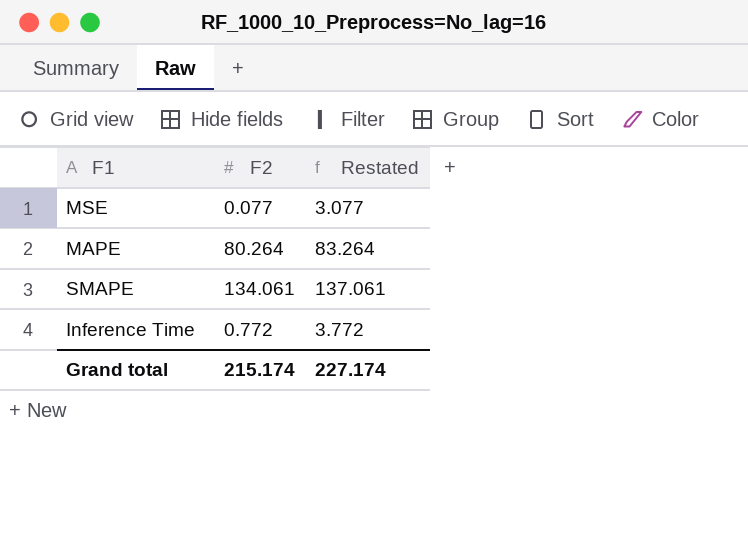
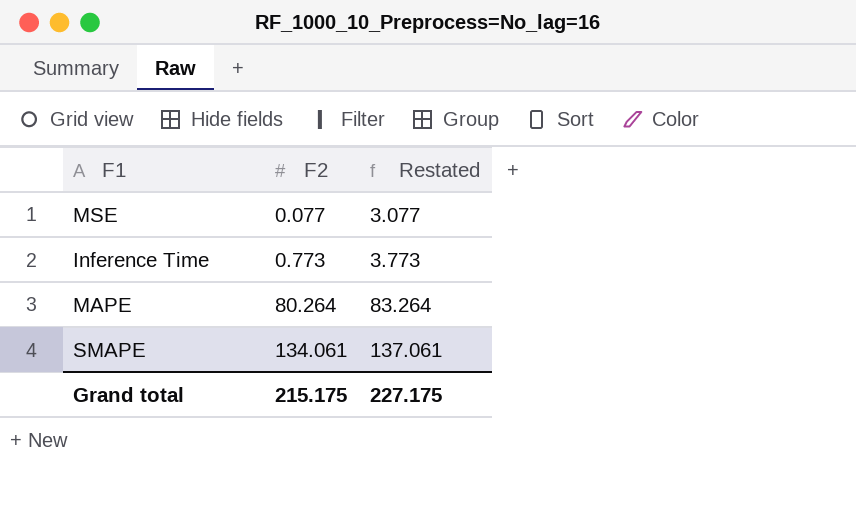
row order: none -> F2 ascending
Inference Time | F2: 0.772 -> 0.773
Inference Time | Restated: 3.772 -> 3.773
Grand total | F2: 215.174 -> 215.175
Grand total | Restated: 227.174 -> 227.175

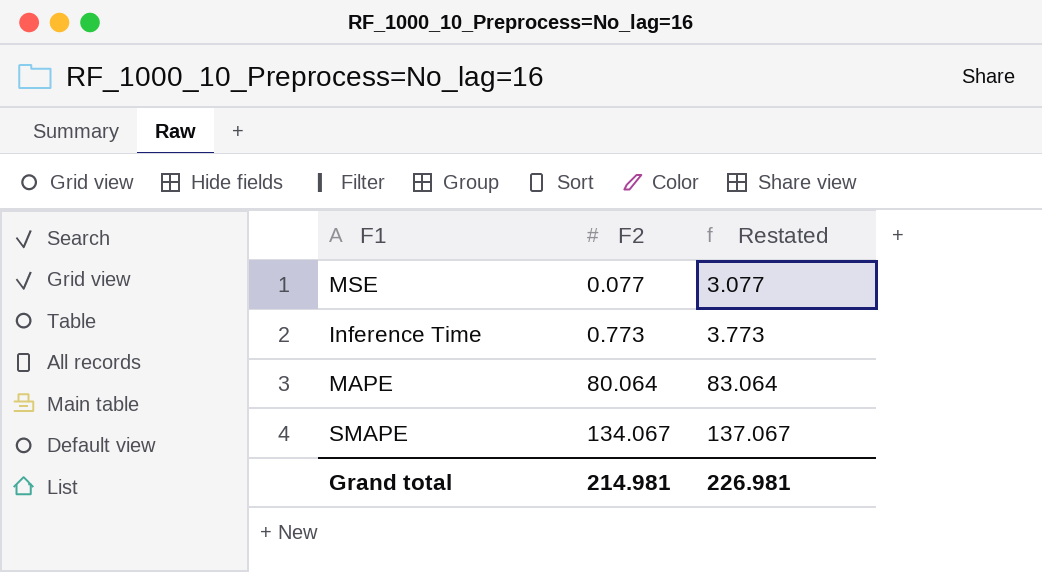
MAPE | F2: 80.264 -> 80.064
MAPE | Restated: 83.264 -> 83.064
SMAPE | F2: 134.061 -> 134.067
SMAPE | Restated: 137.061 -> 137.067
Grand total | F2: 215.175 -> 214.981
Grand total | Restated: 227.175 -> 226.981

